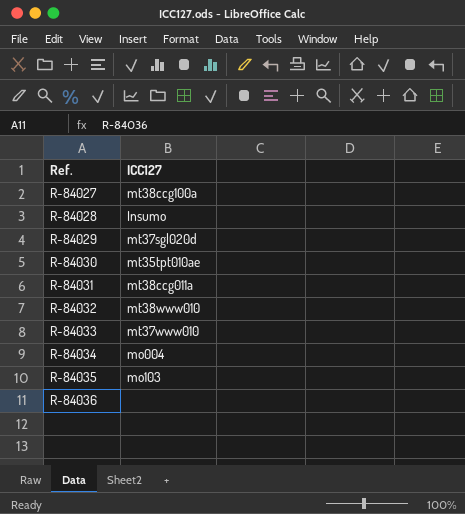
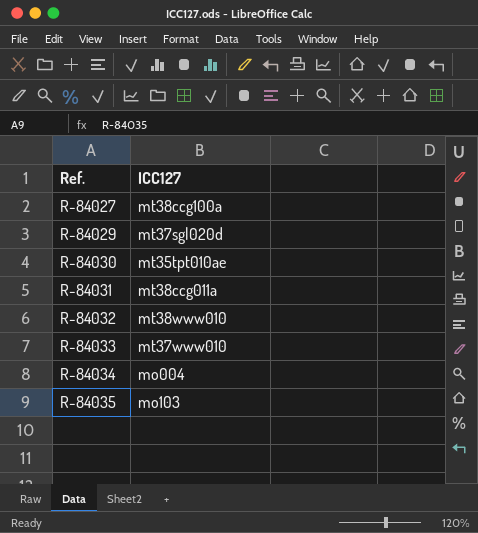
row R-84028: Insumo -> none
row R-84036: none -> none

